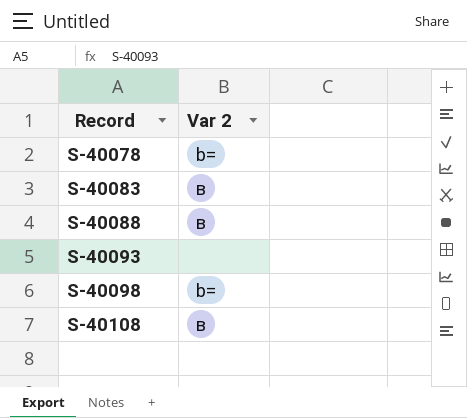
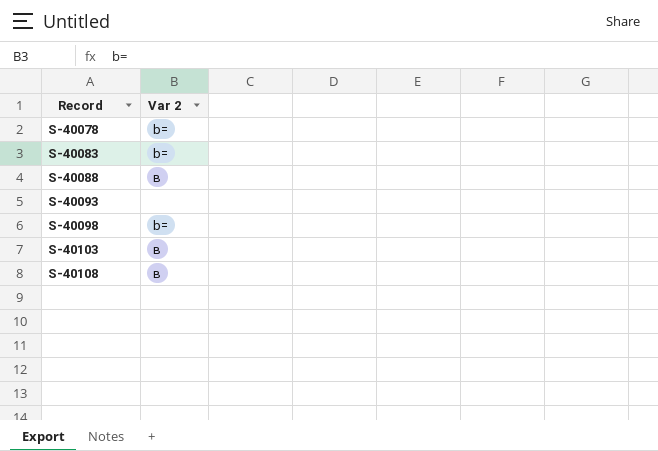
S-40083 | Var 2: в -> b=
row S-40103: none -> в

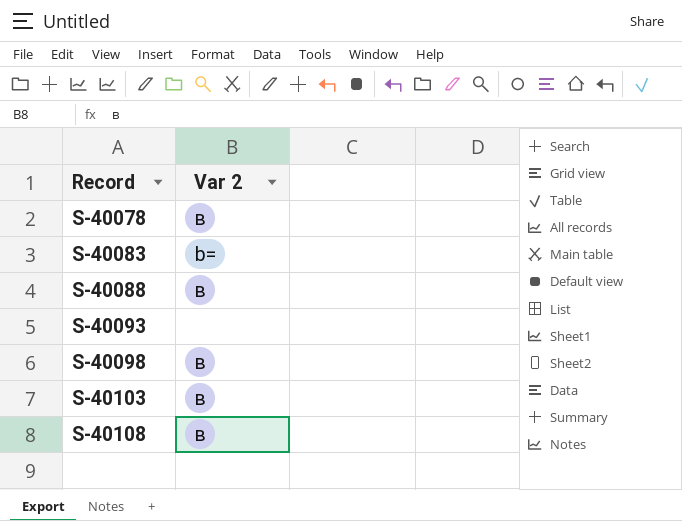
S-40078 | Var 2: b= -> в
S-40098 | Var 2: b= -> в

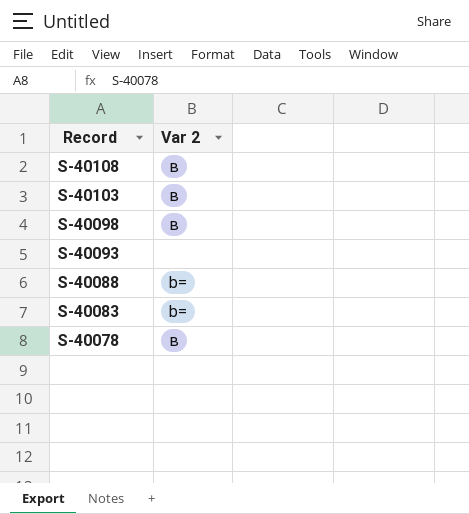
row order: Record ascending -> Record descending
S-40088 | Var 2: в -> b=

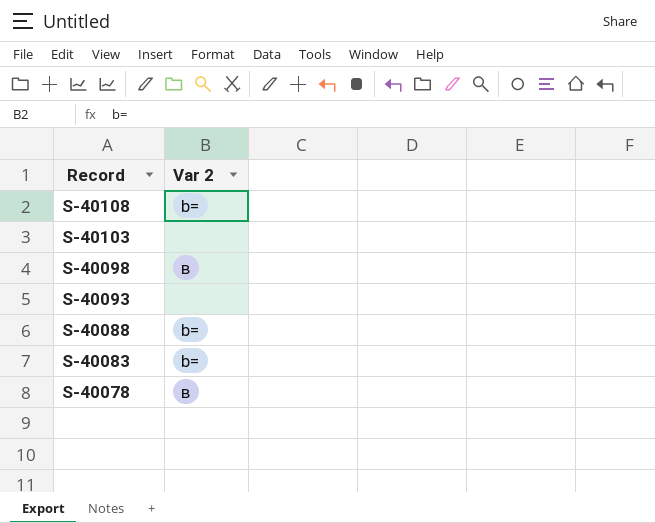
S-40108 | Var 2: в -> b=
S-40103 | Var 2: в -> none

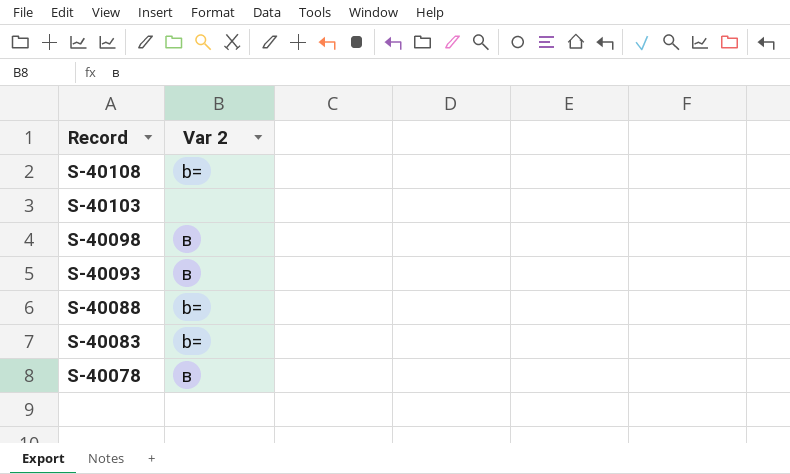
S-40093 | Var 2: none -> в

